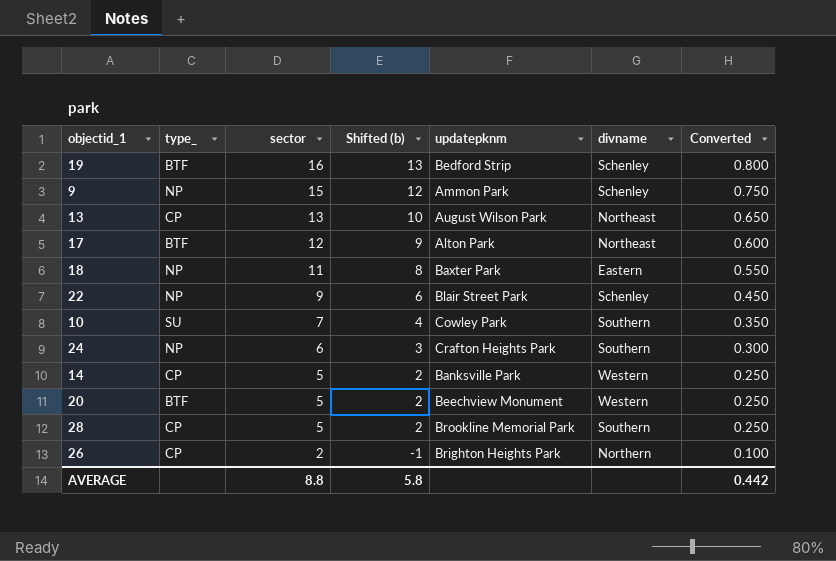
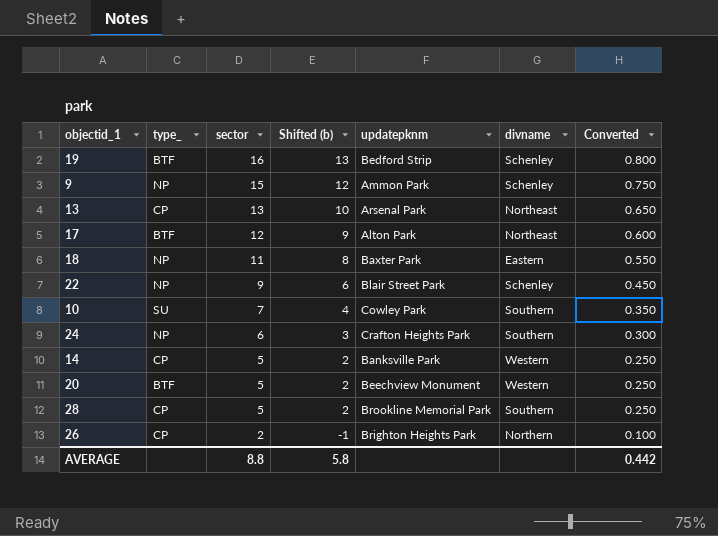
13 | updatepknm: August Wilson Park -> Arsenal Park

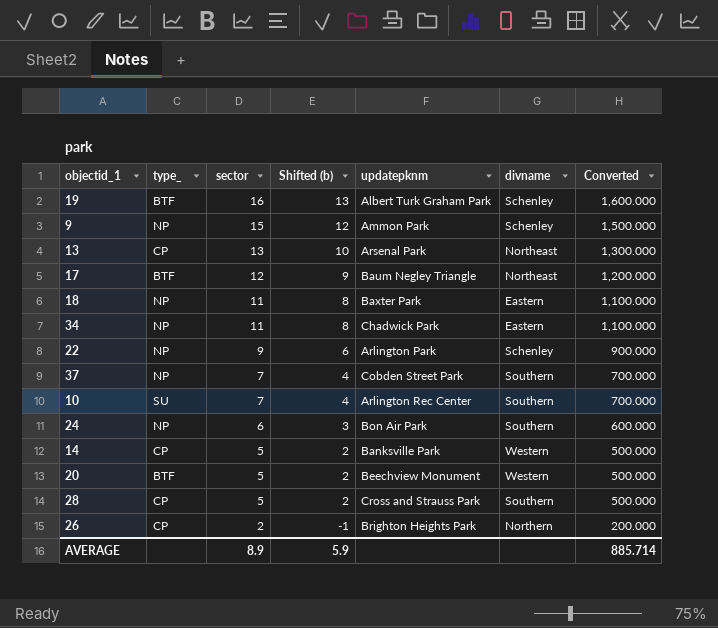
column Converted | formula: [sector] * 0.05 -> [sector] * 100
19 | updatepknm: Bedford Strip -> Albert Turk Graham Park
17 | updatepknm: Alton Park -> Baum Negley Triangle
row 34: none -> NP | 11 | 8 | Chadwick Park | Eastern | 1,100.000
22 | updatepknm: Blair Street Park -> Arlington Park
row 37: none -> NP | 7 | 4 | Cobden Street Park | Southern | 700.000
10 | updatepknm: Cowley Park -> Arlington Rec Center
24 | updatepknm: Crafton Heights Park -> Bon Air Park
28 | updatepknm: Brookline Memorial Park -> Cross and Strauss Park
AVERAGE | sector: 8.8 -> 8.9
AVERAGE | Shifted (b): 5.8 -> 5.9
AVERAGE | Converted: 0.442 -> 885.714

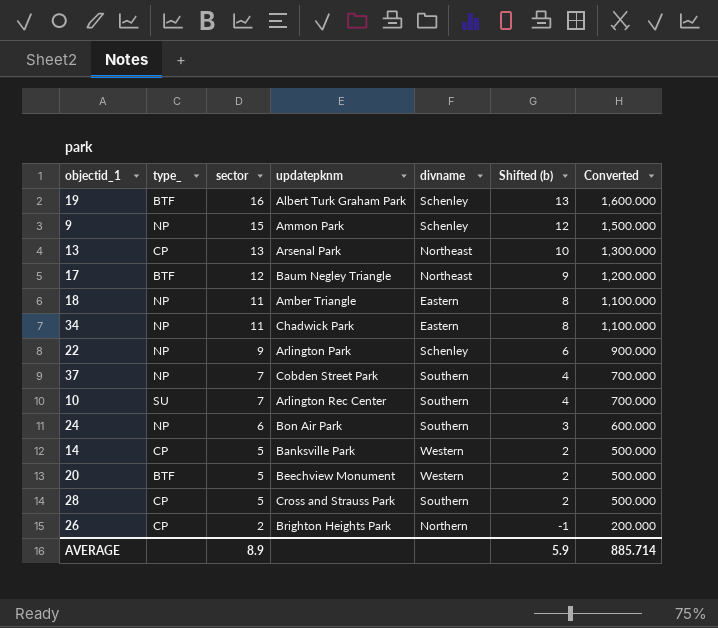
column Shifted (b) | position: 4 -> 6
18 | updatepknm: Baxter Park -> Amber Triangle

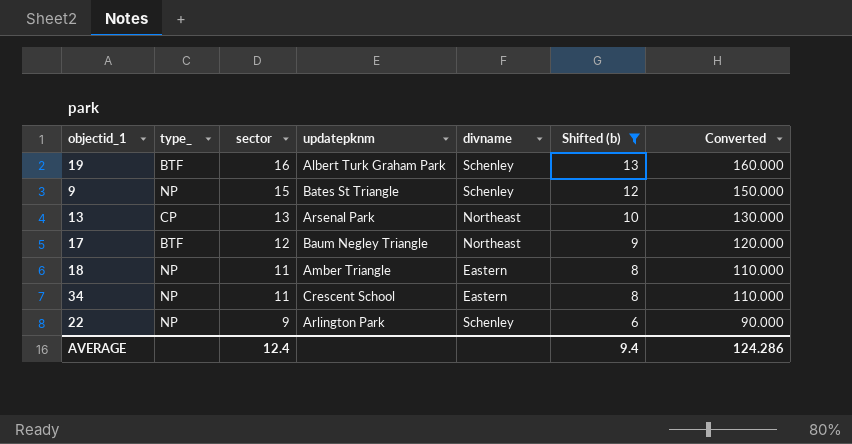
filter: none -> Shifted (b) >= 6
column Converted | formula: [sector] * 100 -> [sector] * 10
9 | updatepknm: Ammon Park -> Bates St Triangle
34 | updatepknm: Chadwick Park -> Crescent School
AVERAGE | sector: 8.9 -> 12.4
AVERAGE | Shifted (b): 5.9 -> 9.4
AVERAGE | Converted: 885.714 -> 124.286

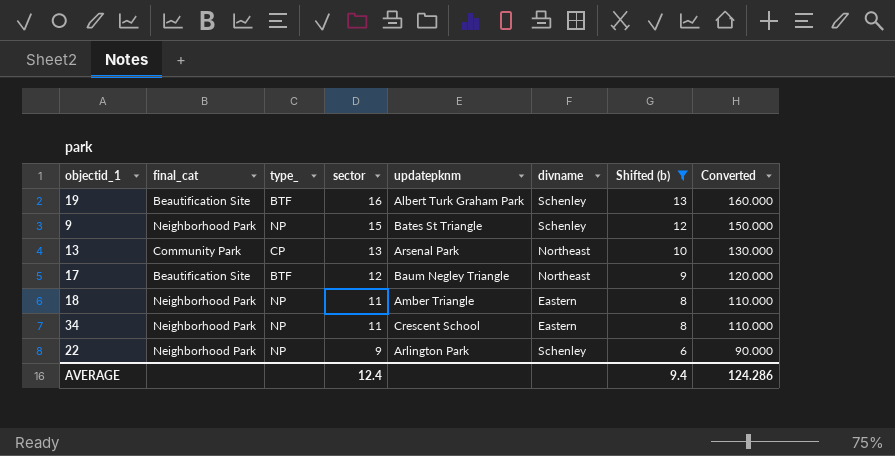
column final_cat | position: none -> 2

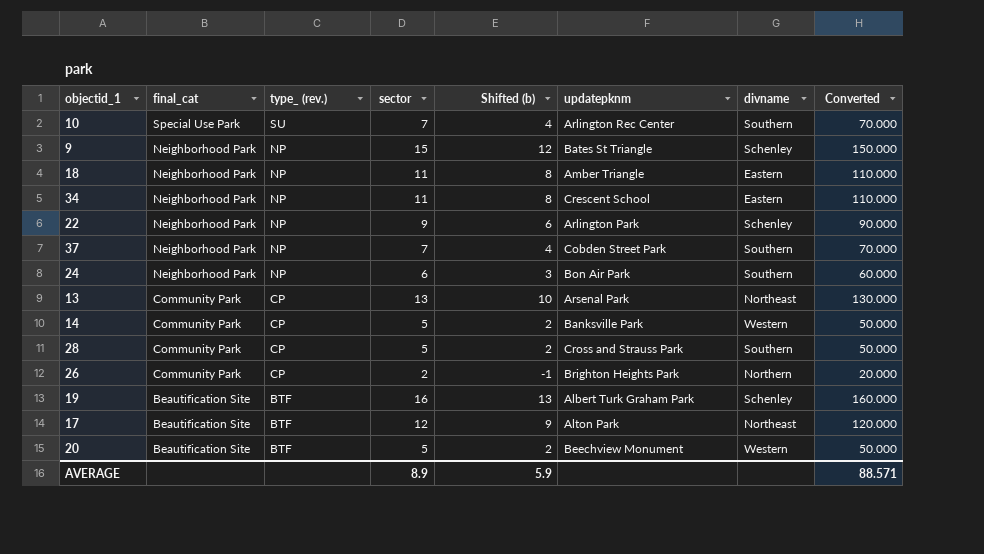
filter: Shifted (b) >= 6 -> none
row order: sector descending -> final_cat descending
column name: type_ -> type_ (rev.)
column Shifted (b) | position: 7 -> 5
17 | updatepknm: Baum Negley Triangle -> Alton Park
AVERAGE | sector: 12.4 -> 8.9
AVERAGE | Shifted (b): 9.4 -> 5.9
AVERAGE | Converted: 124.286 -> 88.571

